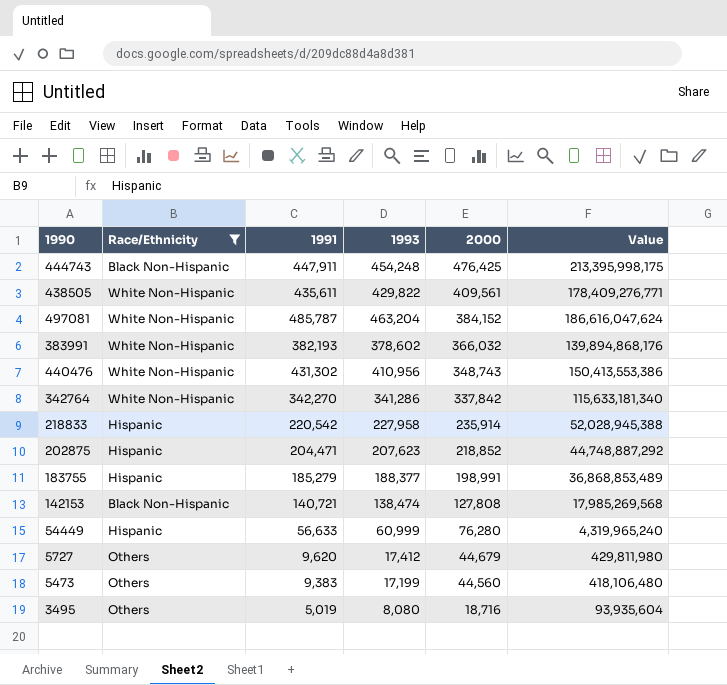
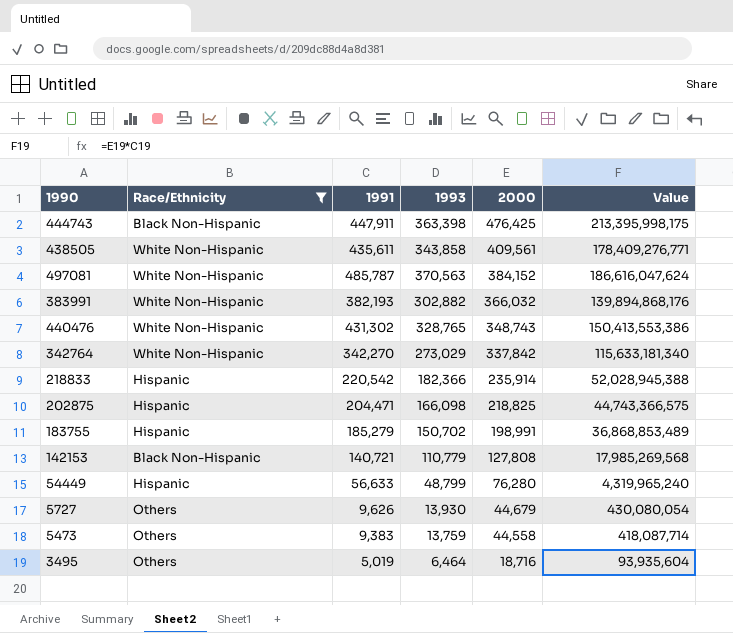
444743 | 1993: 454,248 -> 363,398
438505 | 1993: 429,822 -> 343,858
497081 | 1993: 463,204 -> 370,563
383991 | 1993: 378,602 -> 302,882
440476 | 1993: 410,956 -> 328,765
342764 | 1993: 341,286 -> 273,029
218833 | 1993: 227,958 -> 182,366
202875 | 1993: 207,623 -> 166,098
202875 | 2000: 218,852 -> 218,825
202875 | Value: 44,748,887,292 -> 44,743,366,575
183755 | 1993: 188,377 -> 150,702
142153 | 1993: 138,474 -> 110,779
54449 | 1993: 60,999 -> 48,799
5727 | 1991: 9,620 -> 9,626
5727 | 1993: 17,412 -> 13,930
5727 | Value: 429,811,980 -> 430,080,054
5473 | 1993: 17,199 -> 13,759
5473 | 2000: 44,560 -> 44,558
5473 | Value: 418,106,480 -> 418,087,714
3495 | 1993: 8,080 -> 6,464

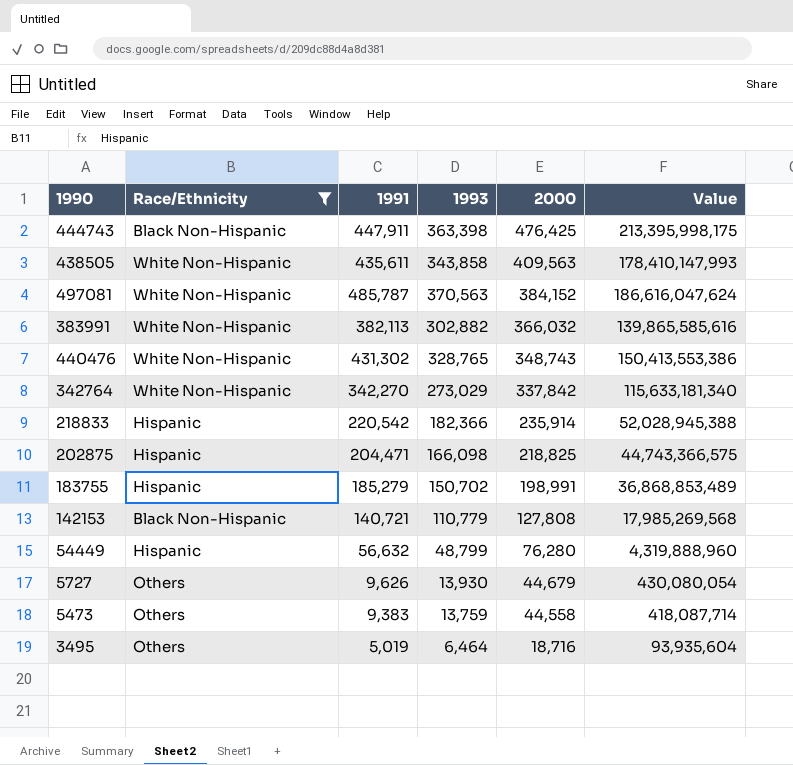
438505 | 2000: 409,561 -> 409,563
438505 | Value: 178,409,276,771 -> 178,410,147,993
383991 | 1991: 382,193 -> 382,113
383991 | Value: 139,894,868,176 -> 139,865,585,616
54449 | 1991: 56,633 -> 56,632
54449 | Value: 4,319,965,240 -> 4,319,888,960

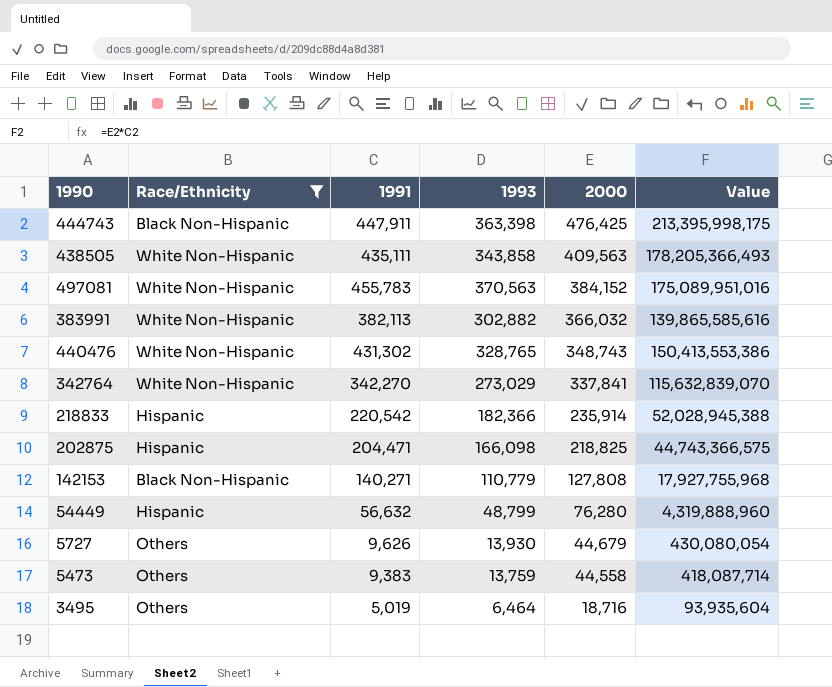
row 183755: Hispanic | 185,279 | 150,702 | 198,991 | 36,868,853,489 -> none
438505 | 1991: 435,611 -> 435,111
438505 | Value: 178,410,147,993 -> 178,205,366,493
497081 | 1991: 485,787 -> 455,783
497081 | Value: 186,616,047,624 -> 175,089,951,016
342764 | 2000: 337,842 -> 337,841
342764 | Value: 115,633,181,340 -> 115,632,839,070
142153 | 1991: 140,721 -> 140,271
142153 | Value: 17,985,269,568 -> 17,927,755,968

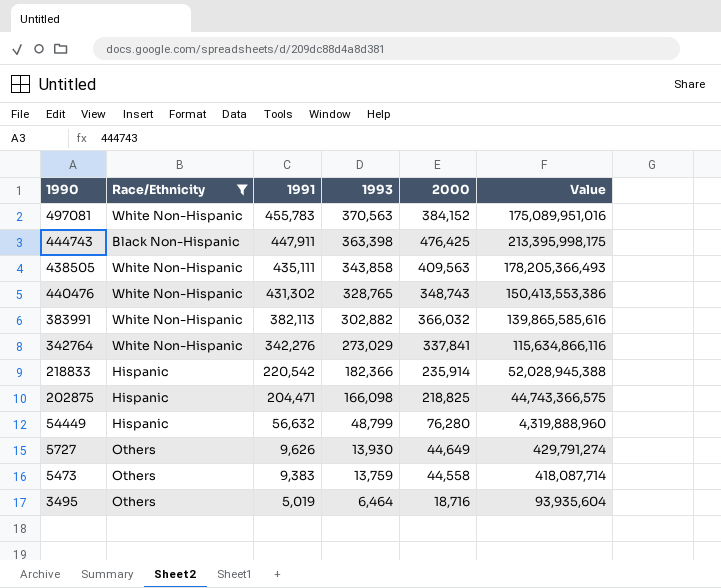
row order: 2000 descending -> 1991 descending
row 142153: Black Non-Hispanic | 140,271 | 110,779 | 127,808 | 17,927,755,968 -> none
342764 | 1991: 342,270 -> 342,276
342764 | Value: 115,632,839,070 -> 115,634,866,116
5727 | 2000: 44,679 -> 44,649
5727 | Value: 430,080,054 -> 429,791,274

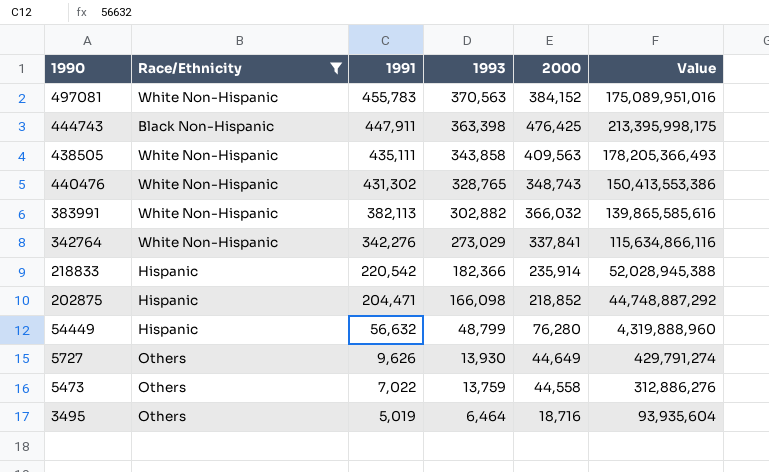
202875 | 2000: 218,825 -> 218,852
202875 | Value: 44,743,366,575 -> 44,748,887,292
5473 | 1991: 9,383 -> 7,022
5473 | Value: 418,087,714 -> 312,886,276

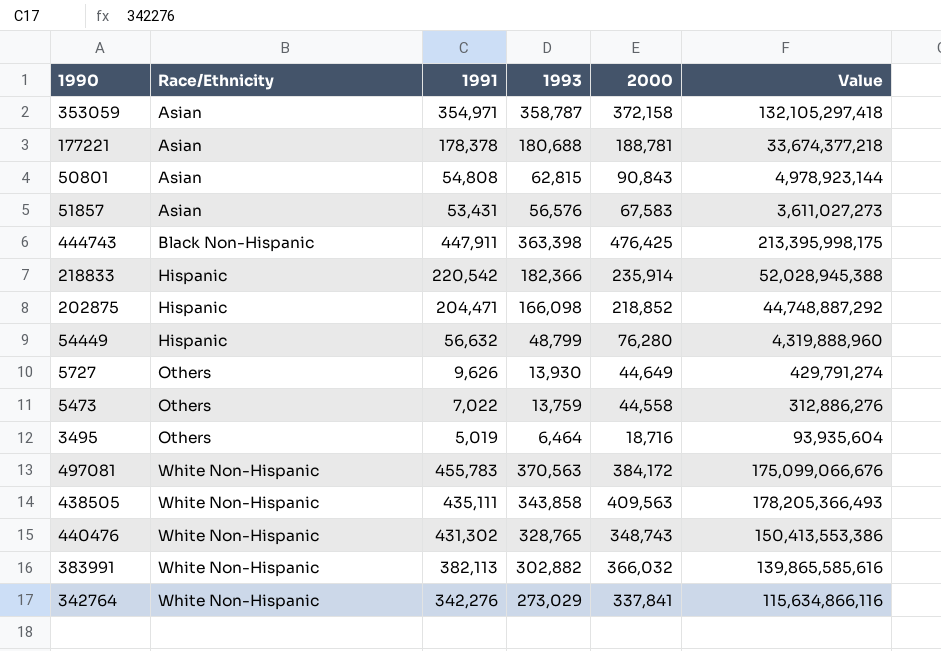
filter: Race/Ethnicity != Asian -> none
row order: 1991 descending -> Race/Ethnicity ascending
497081 | 2000: 384,152 -> 384,172
497081 | Value: 175,089,951,016 -> 175,099,066,676

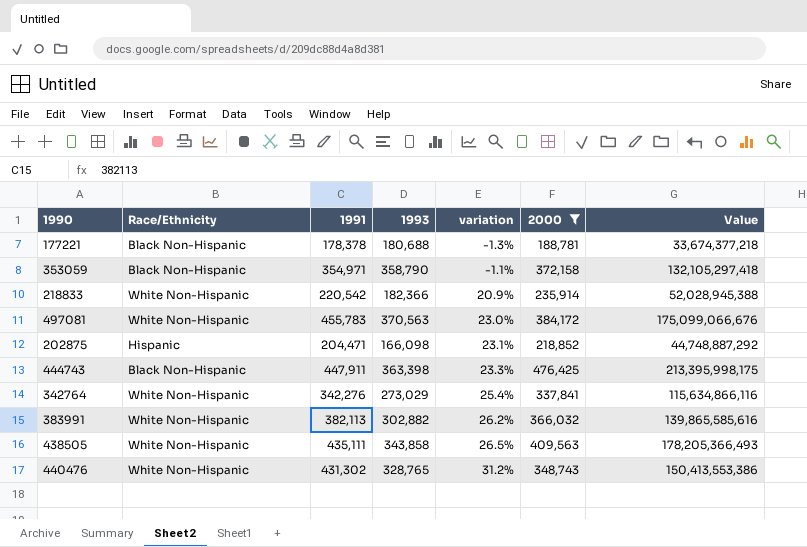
filter: none -> 2000 >= 188,781
row order: Race/Ethnicity ascending -> variation ascending
column variation | formula: none -> ([1991] - [1993]) / [1993]
177221 | Race/Ethnicity: Asian -> Black Non-Hispanic
353059 | Race/Ethnicity: Asian -> Black Non-Hispanic
353059 | 1993: 358,787 -> 358,790
218833 | Race/Ethnicity: Hispanic -> White Non-Hispanic

